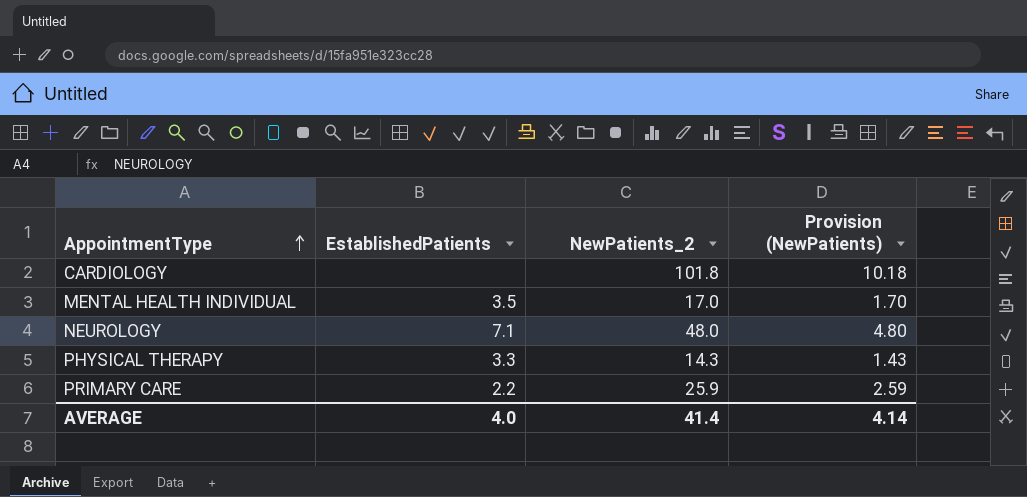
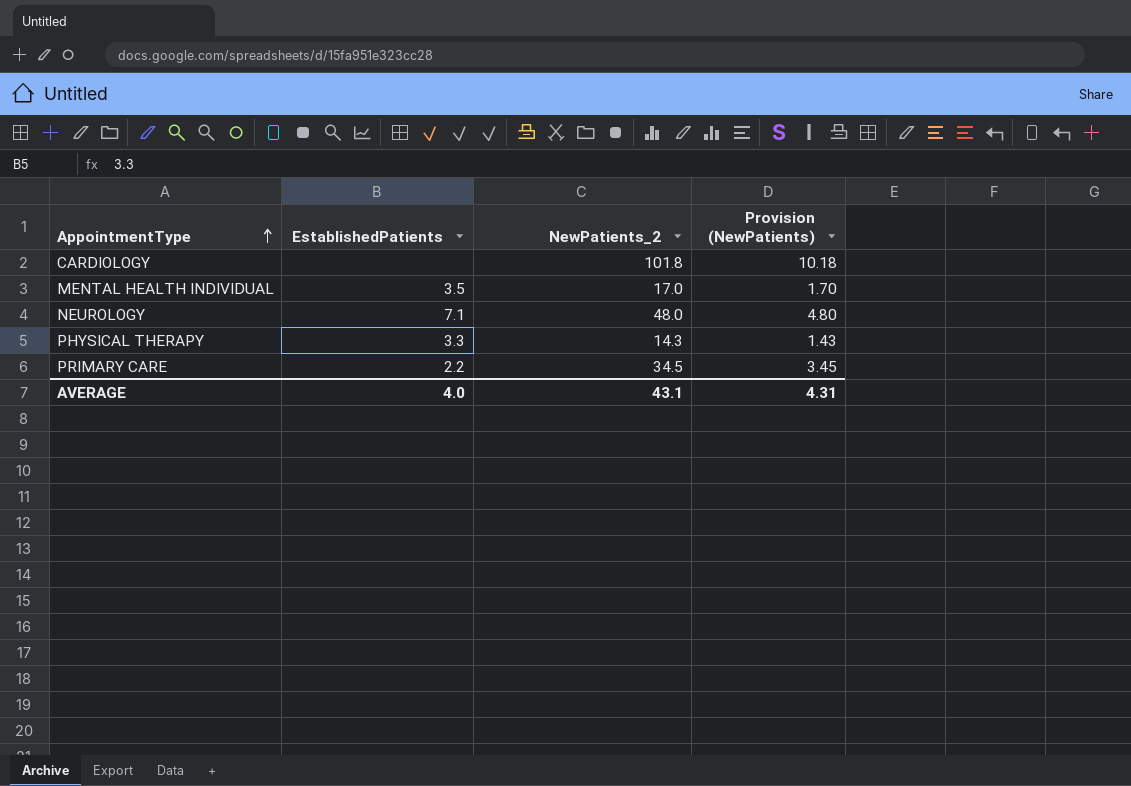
PRIMARY CARE | NewPatients_2: 25.9 -> 34.5
PRIMARY CARE | Provision (NewPatients): 2.59 -> 3.45
AVERAGE | NewPatients_2: 41.4 -> 43.1
AVERAGE | Provision (NewPatients): 4.14 -> 4.31

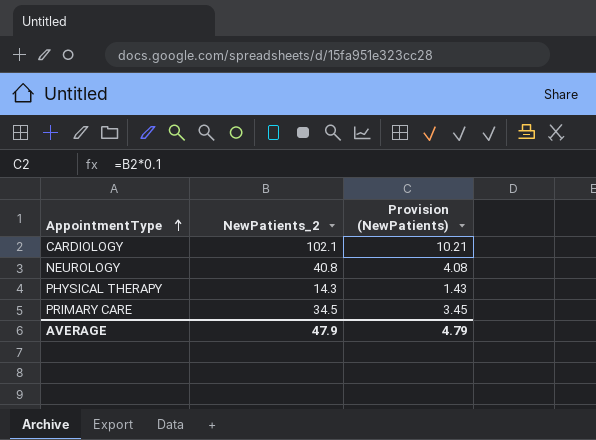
column EstablishedPatients | position: 2 -> none
row MENTAL HEALTH INDIVIDUAL: 3.5 | 17.0 | 1.70 -> none
CARDIOLOGY | NewPatients_2: 101.8 -> 102.1
CARDIOLOGY | Provision (NewPatients): 10.18 -> 10.21
NEUROLOGY | NewPatients_2: 48.0 -> 40.8
NEUROLOGY | Provision (NewPatients): 4.80 -> 4.08
AVERAGE | NewPatients_2: 43.1 -> 47.9
AVERAGE | Provision (NewPatients): 4.31 -> 4.79

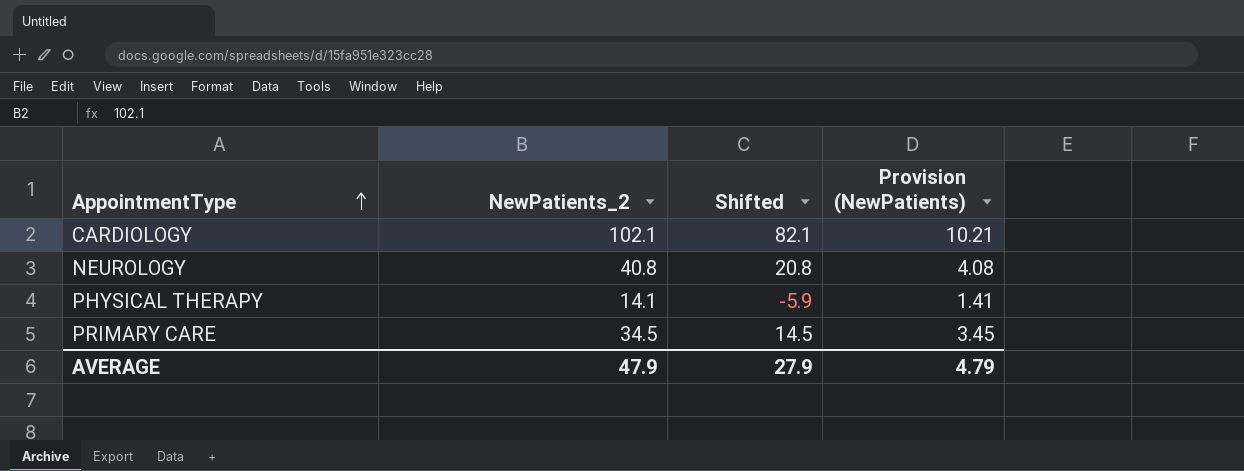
column Shifted | formula: none -> [NewPatients_2] - 20
PHYSICAL THERAPY | NewPatients_2: 14.3 -> 14.1
PHYSICAL THERAPY | Provision (NewPatients): 1.43 -> 1.41

